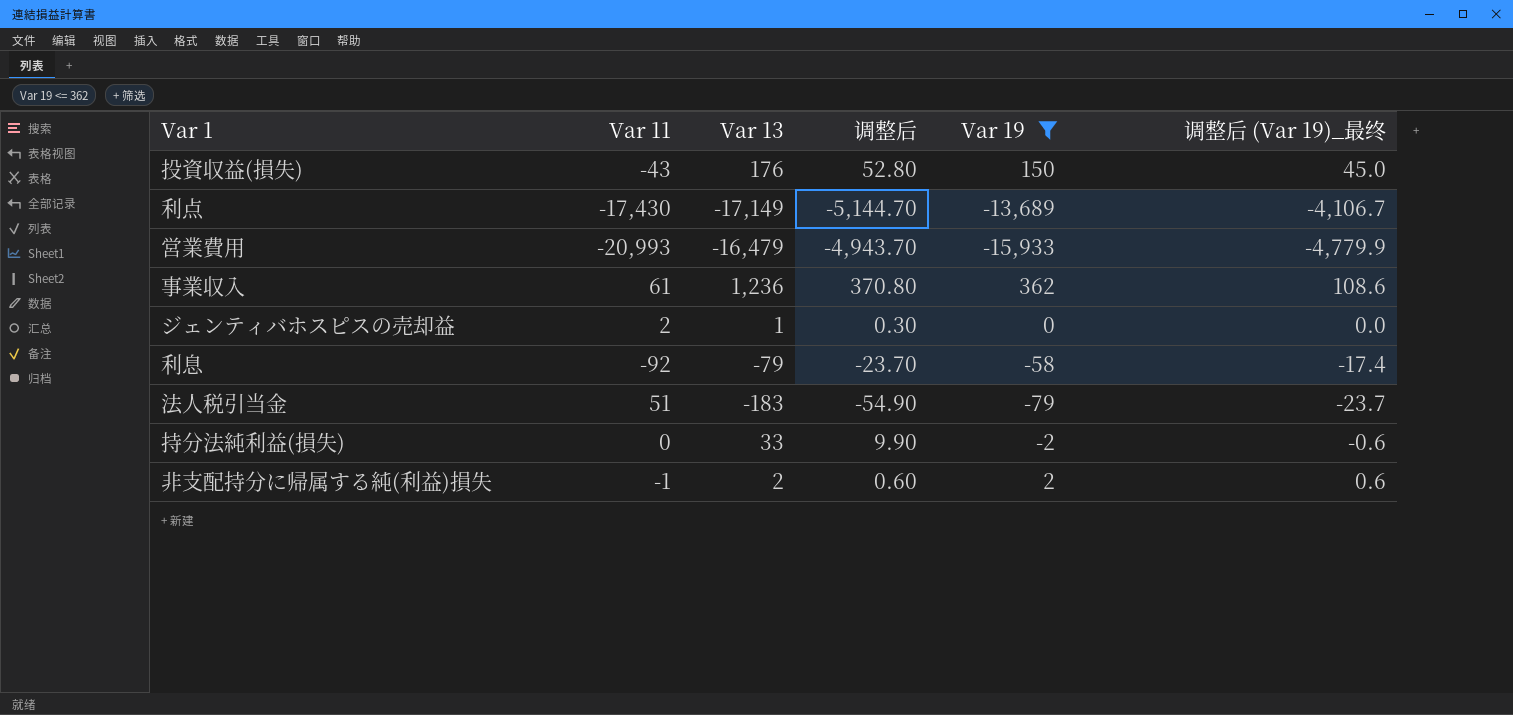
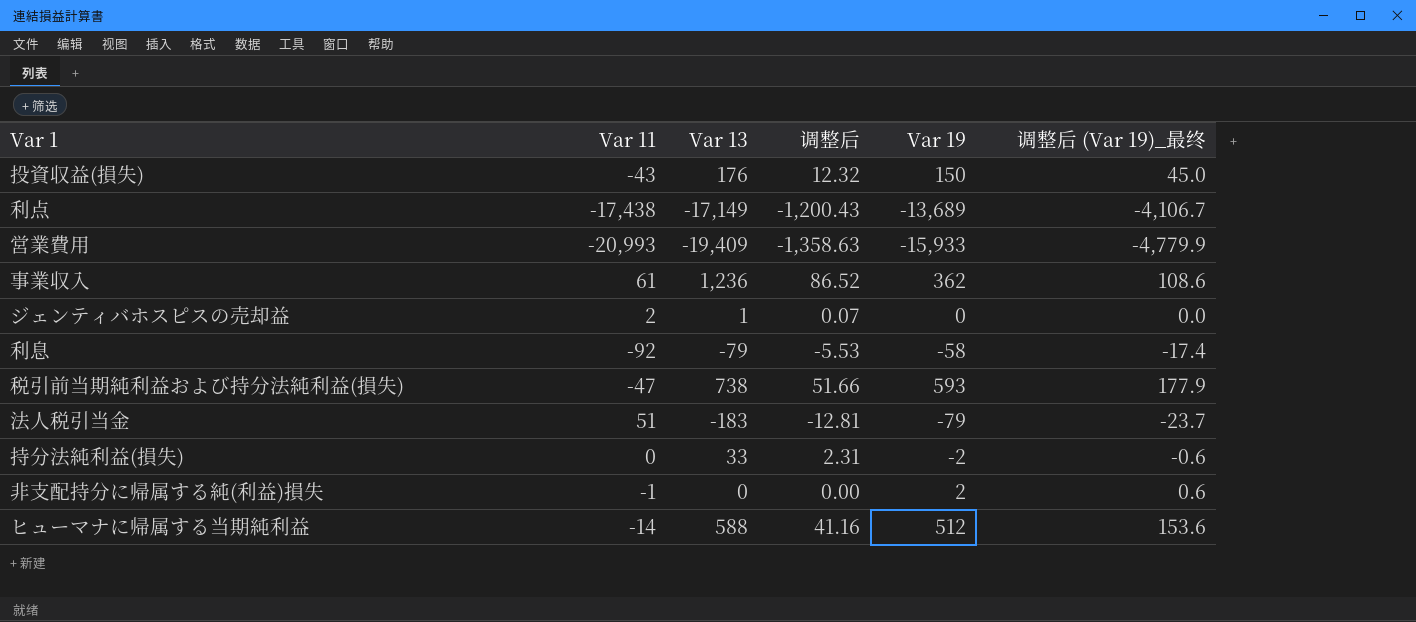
filter: Var 19 <= 362 -> none
column 调整后 | formula: [Var 13] * 0.3 -> [Var 13] * 0.07
利点 | Var 11: -17,430 -> -17,438
営業費用 | Var 13: -16,479 -> -19,409
非支配持分に帰属する純(利益)損失 | Var 13: 2 -> 0

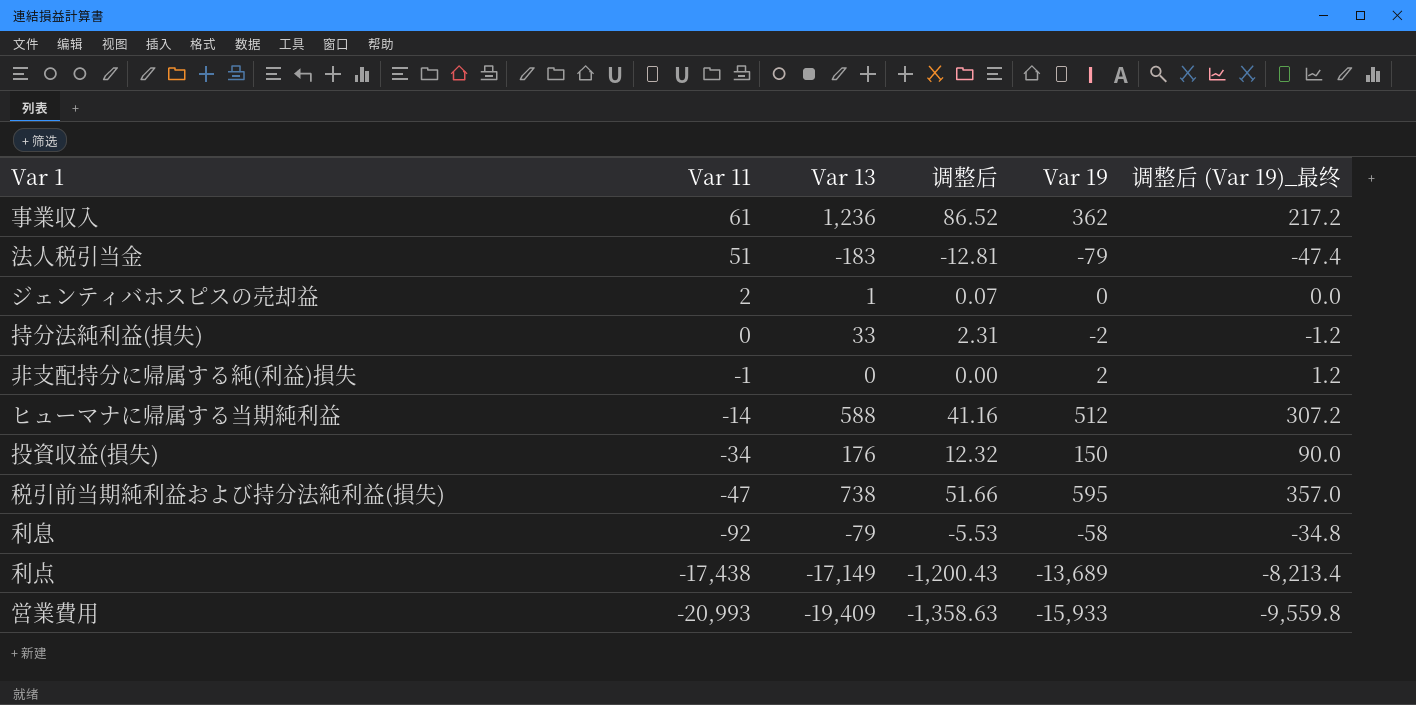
row order: none -> Var 11 descending
column 调整后 (Var 19)_最终 | formula: [Var 19] * 0.3 -> [Var 19] * 0.6
投資収益(損失) | Var 11: -43 -> -34
税引前当期純利益および持分法純利益(損失) | Var 19: 593 -> 595

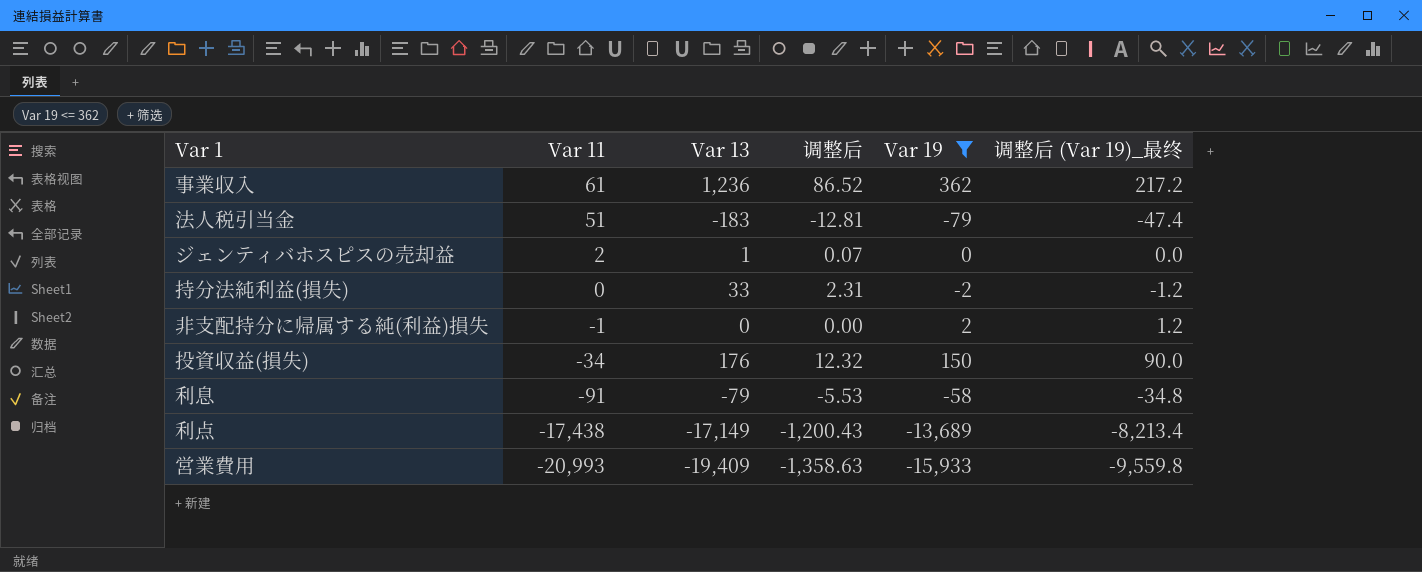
filter: none -> Var 19 <= 362
利息 | Var 11: -92 -> -91

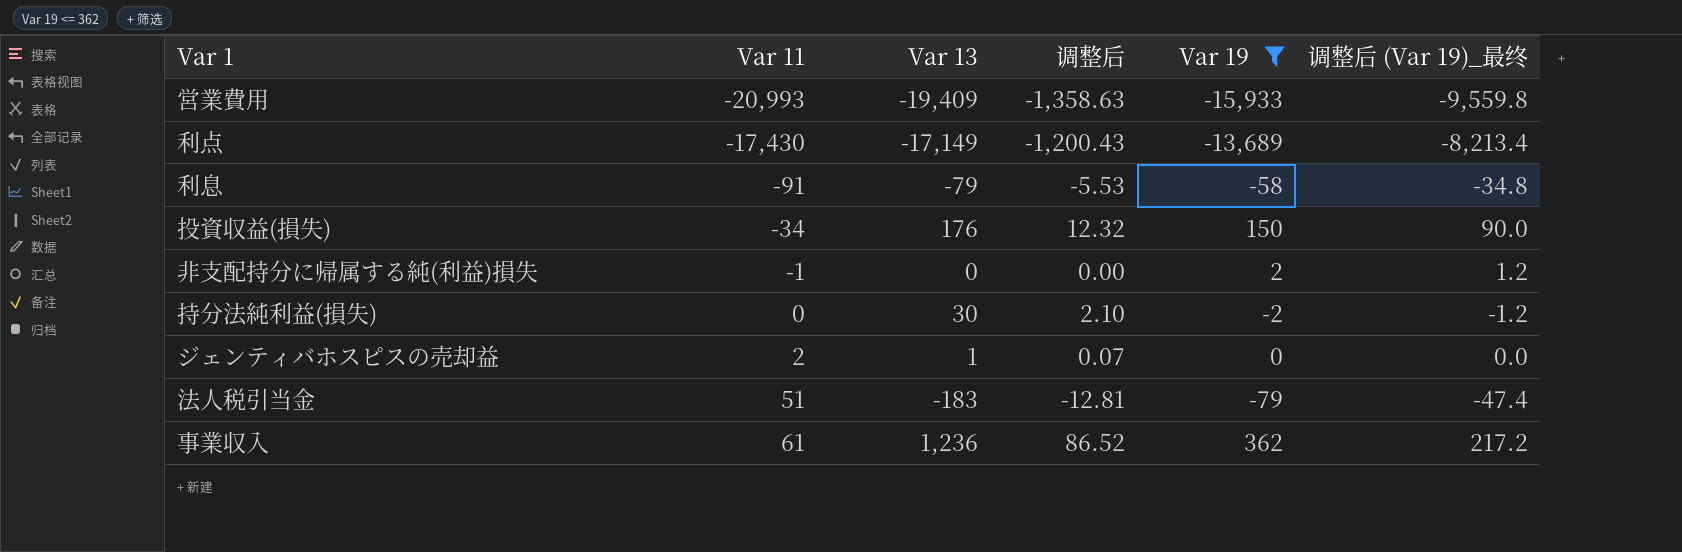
row order: Var 11 descending -> Var 11 ascending
利点 | Var 11: -17,438 -> -17,430
持分法純利益(損失) | Var 13: 33 -> 30
持分法純利益(損失) | 调整后: 2.31 -> 2.10

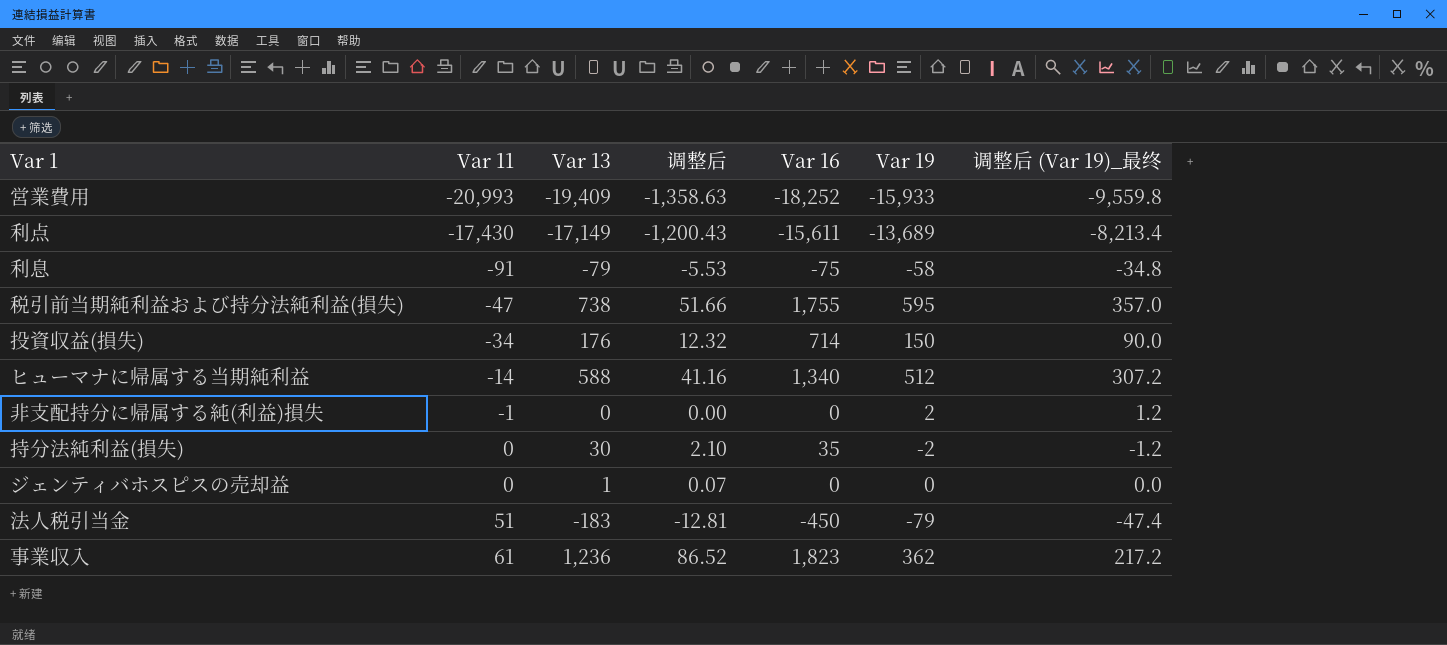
filter: Var 19 <= 362 -> none
column Var 16 | position: none -> 5
ジェンティバホスピスの売却益 | Var 11: 2 -> 0

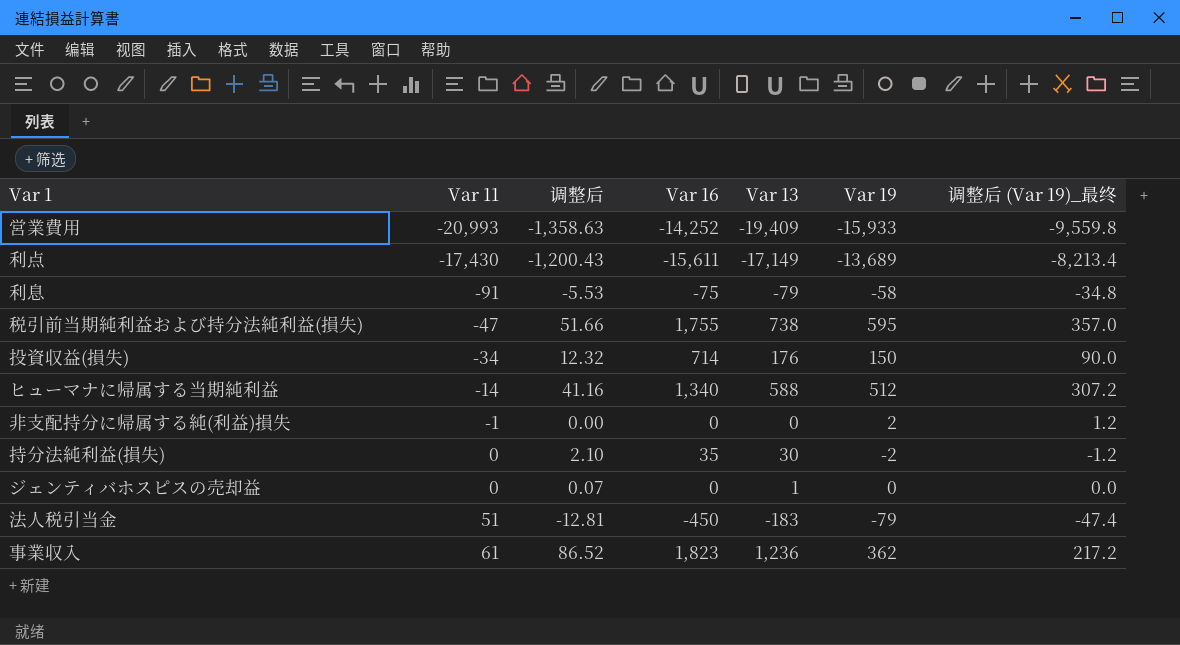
column Var 13 | position: 3 -> 5
営業費用 | Var 16: -18,252 -> -14,252

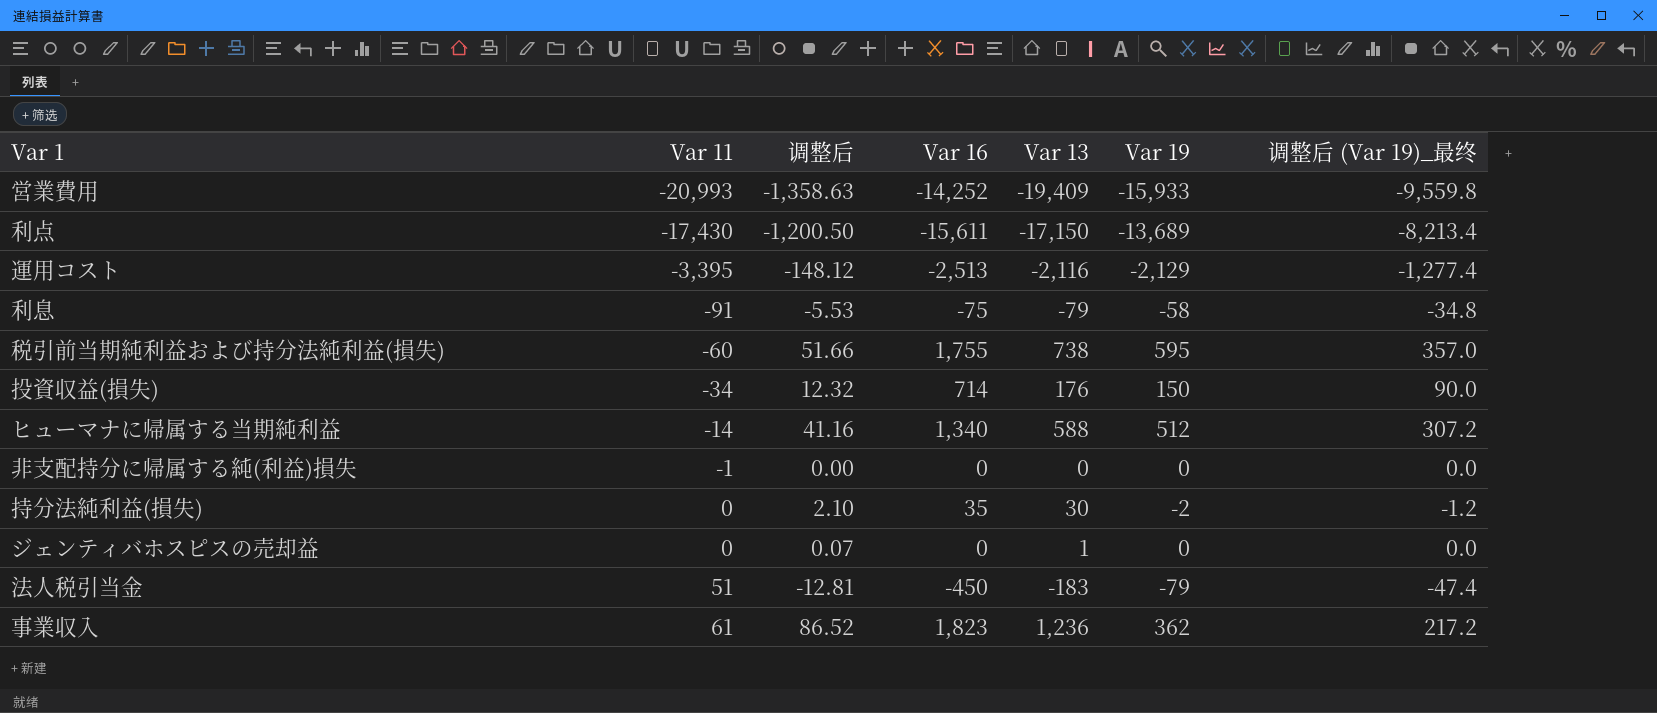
利点 | 调整后: -1,200.43 -> -1,200.50
利点 | Var 13: -17,149 -> -17,150
row 運用コスト: none -> -3,395 | -148.12 | -2,513 | -2,116 | -2,129 | -1,277.4
税引前当期純利益および持分法純利益(損失) | Var 11: -47 -> -60
非支配持分に帰属する純(利益)損失 | Var 19: 2 -> 0
非支配持分に帰属する純(利益)損失 | 调整后 (Var 19)_最终: 1.2 -> 0.0

